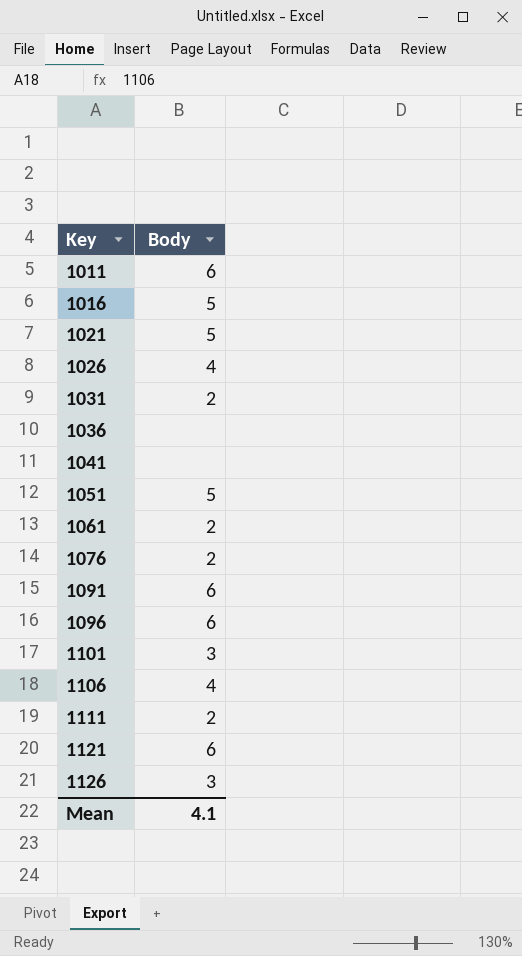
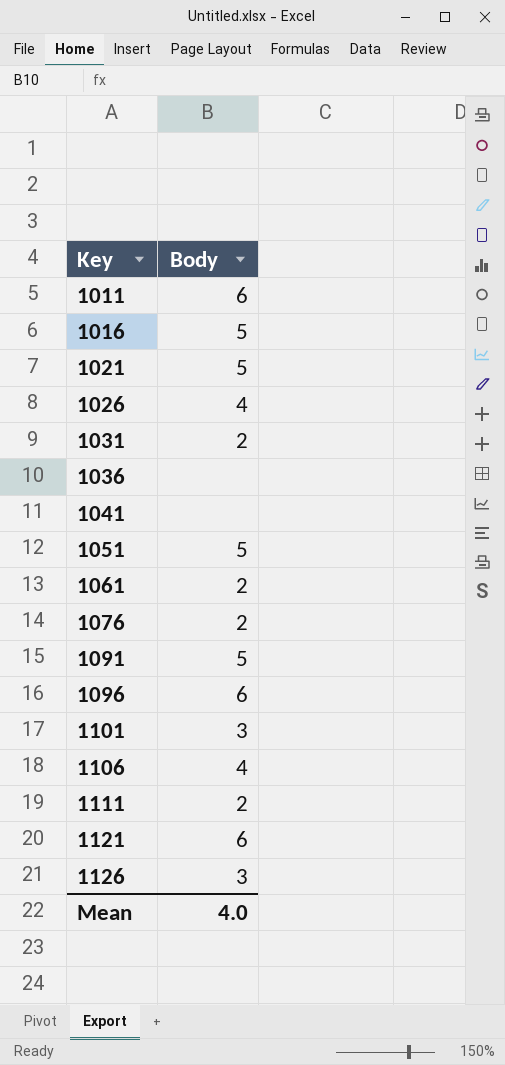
1091 | Body: 6 -> 5
Mean | Body: 4.1 -> 4.0

